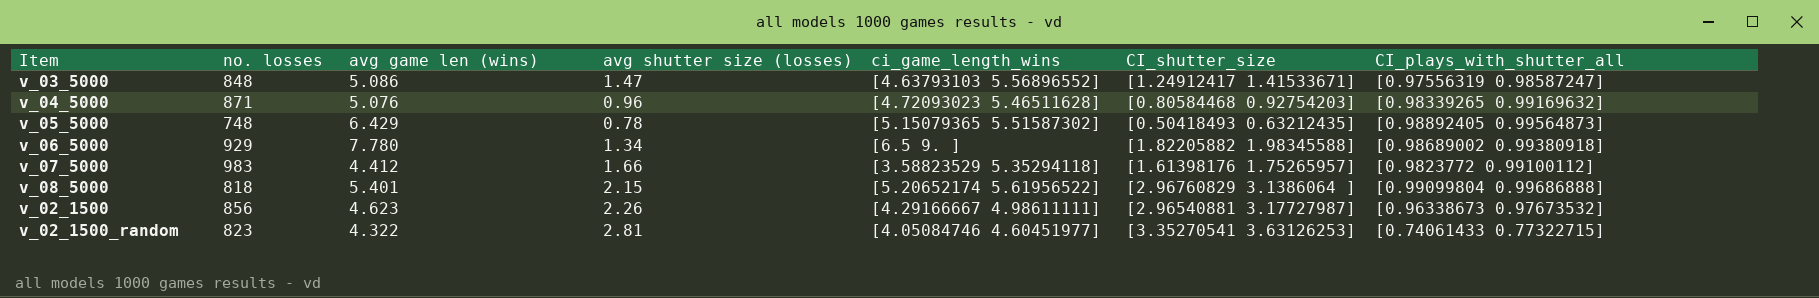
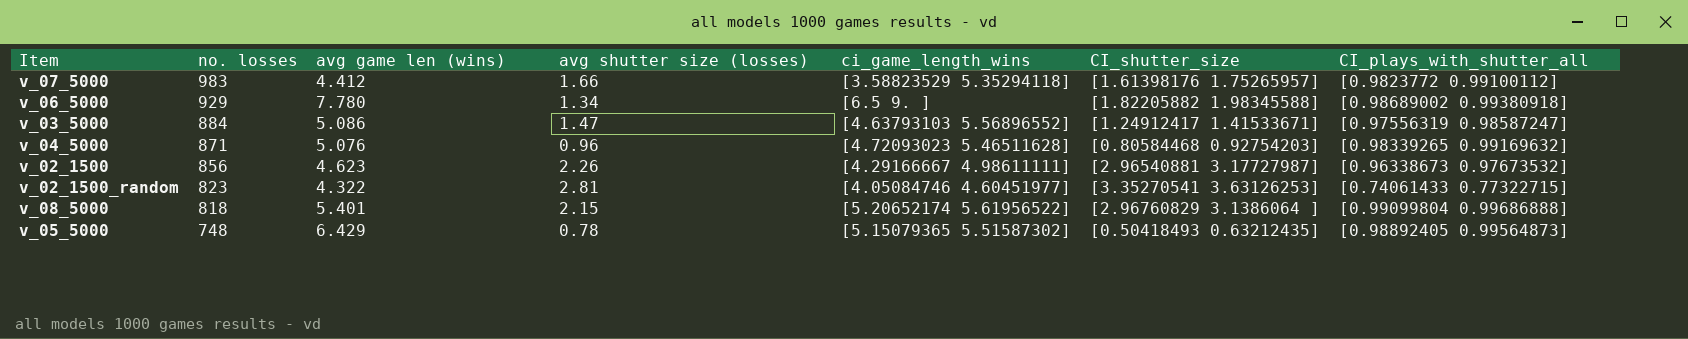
row order: none -> no. losses descending
v_03_5000 | no. losses: 848 -> 884

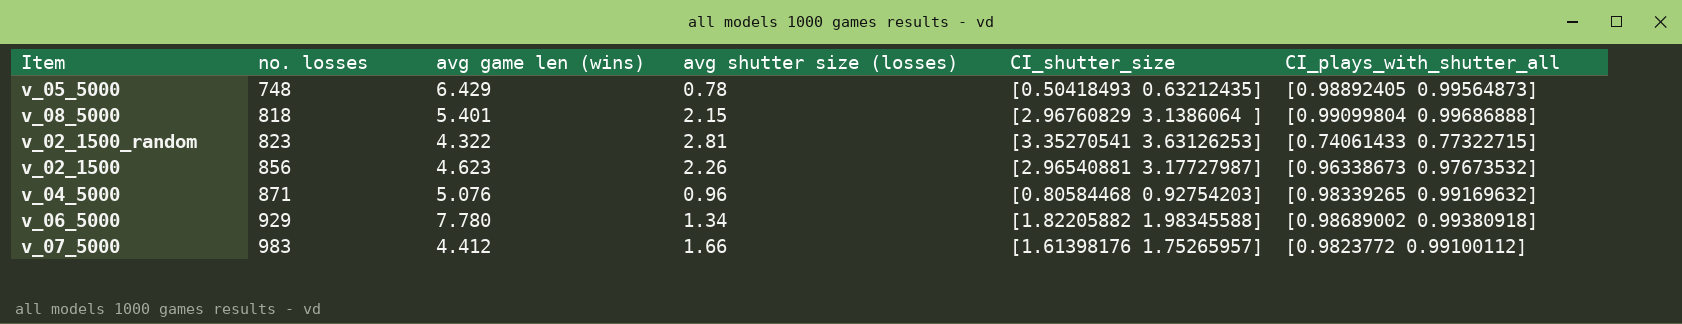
row order: no. losses descending -> no. losses ascending
column ci_game_length_wins | position: 5 -> none
row v_03_5000: 884 | 5.086 | 1.47 | [4.63793103 5.56896552] | [1.24912417 1.41533671] | [0.97556319 0.98587247] -> none

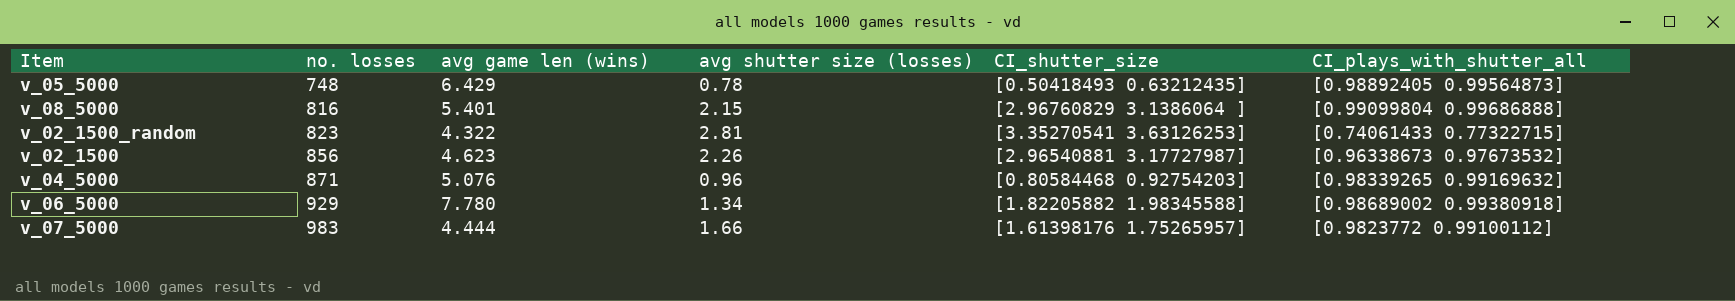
v_08_5000 | no. losses: 818 -> 816
v_07_5000 | avg game len (wins): 4.412 -> 4.444

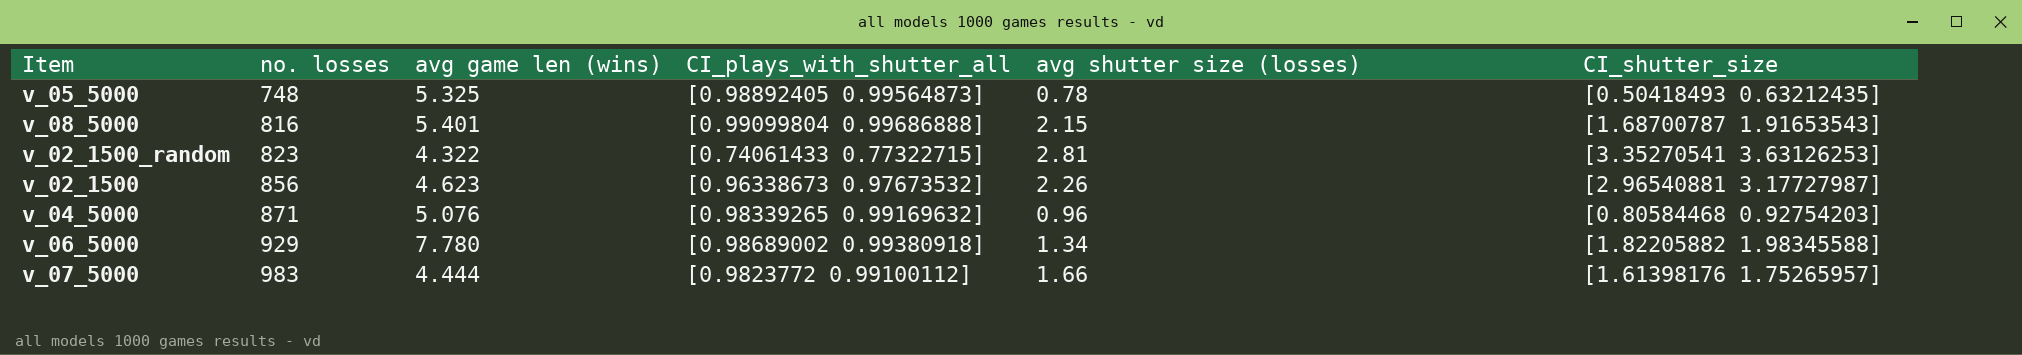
column CI_plays_with_shutter_all | position: 6 -> 4
v_05_5000 | avg game len (wins): 6.429 -> 5.325
v_08_5000 | CI_shutter_size: [2.96760829 3.1386064 ] -> [1.68700787 1.91653543]

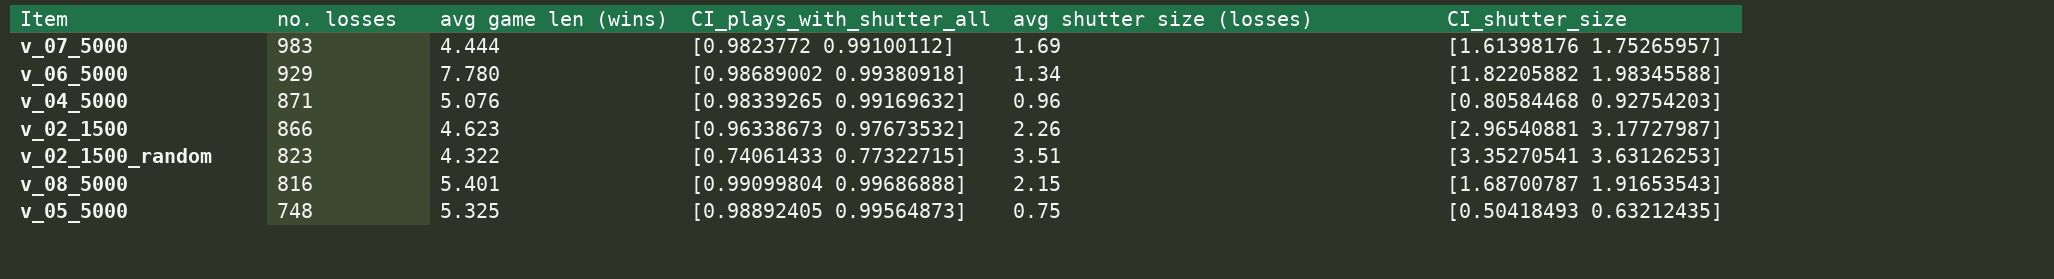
row order: no. losses ascending -> no. losses descending
v_07_5000 | avg shutter size (losses): 1.66 -> 1.69
v_02_1500 | no. losses: 856 -> 866
v_02_1500_random | avg shutter size (losses): 2.81 -> 3.51
v_05_5000 | avg shutter size (losses): 0.78 -> 0.75

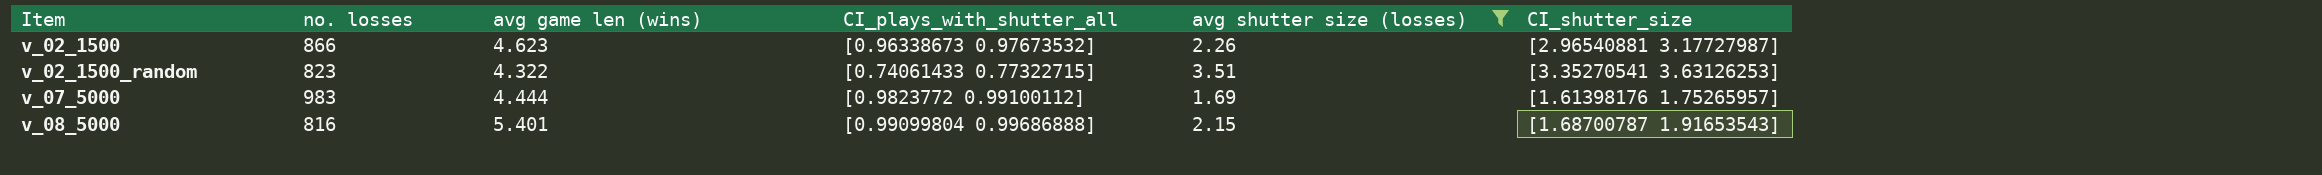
filter: none -> avg shutter size (losses) >= 1.69
row order: no. losses descending -> Item ascending

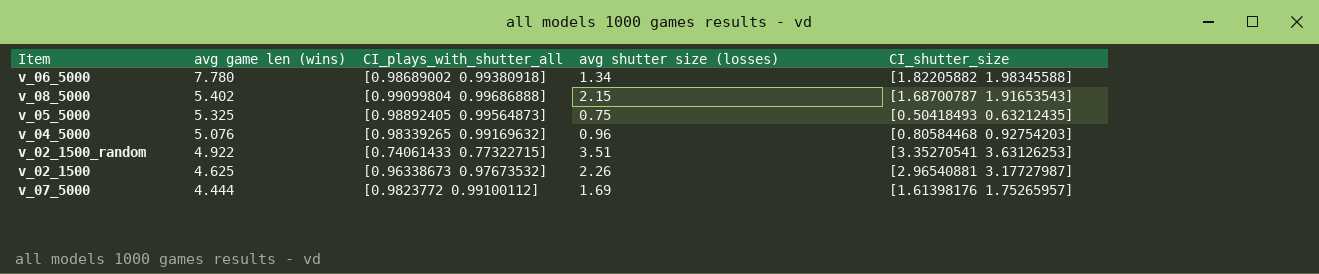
filter: avg shutter size (losses) >= 1.69 -> none
row order: Item ascending -> avg game len (wins) descending
column no. losses | position: 2 -> none
v_08_5000 | avg game len (wins): 5.401 -> 5.402
v_02_1500_random | avg game len (wins): 4.322 -> 4.922
v_02_1500 | avg game len (wins): 4.623 -> 4.625

